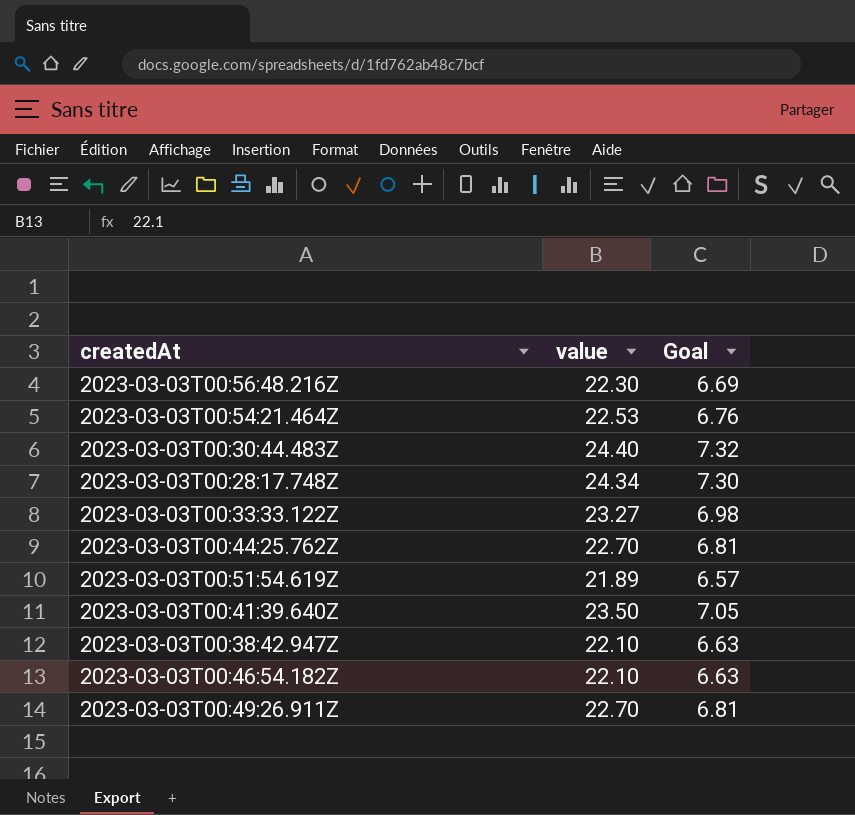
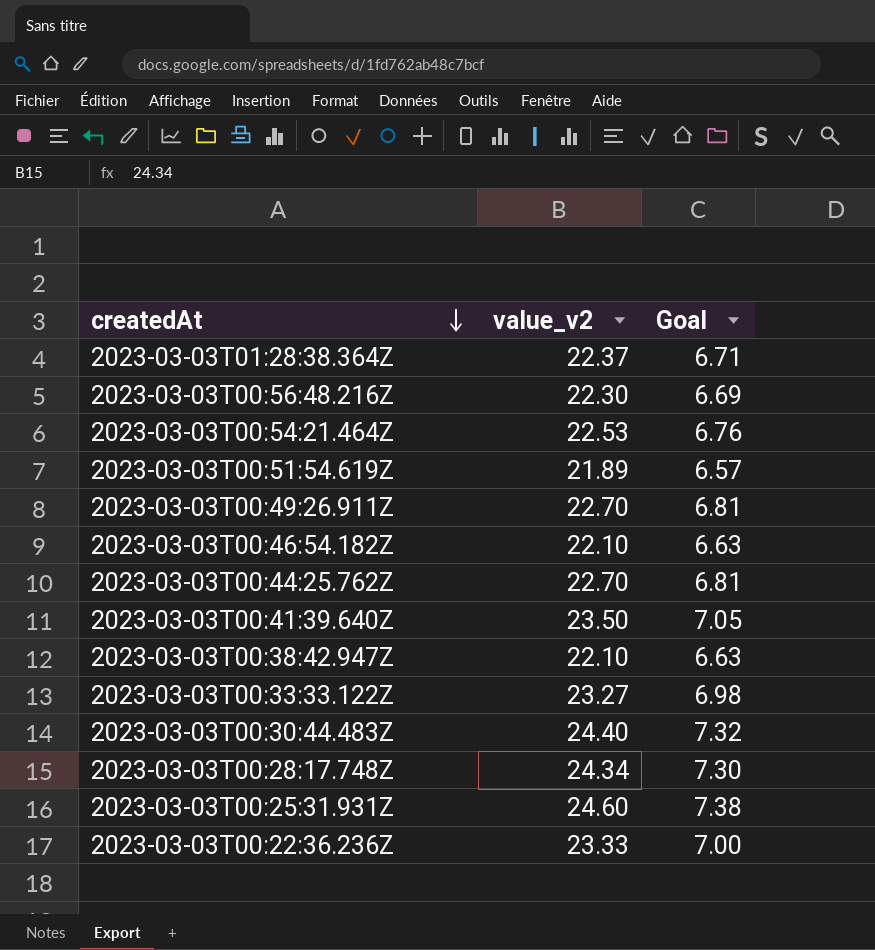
row order: none -> createdAt descending
column name: value -> value_v2
row 2023-03-03T01:28:38.364Z: none -> 22.37 | 6.71
row 2023-03-03T00:25:31.931Z: none -> 24.60 | 7.38
row 2023-03-03T00:22:36.236Z: none -> 23.33 | 7.00

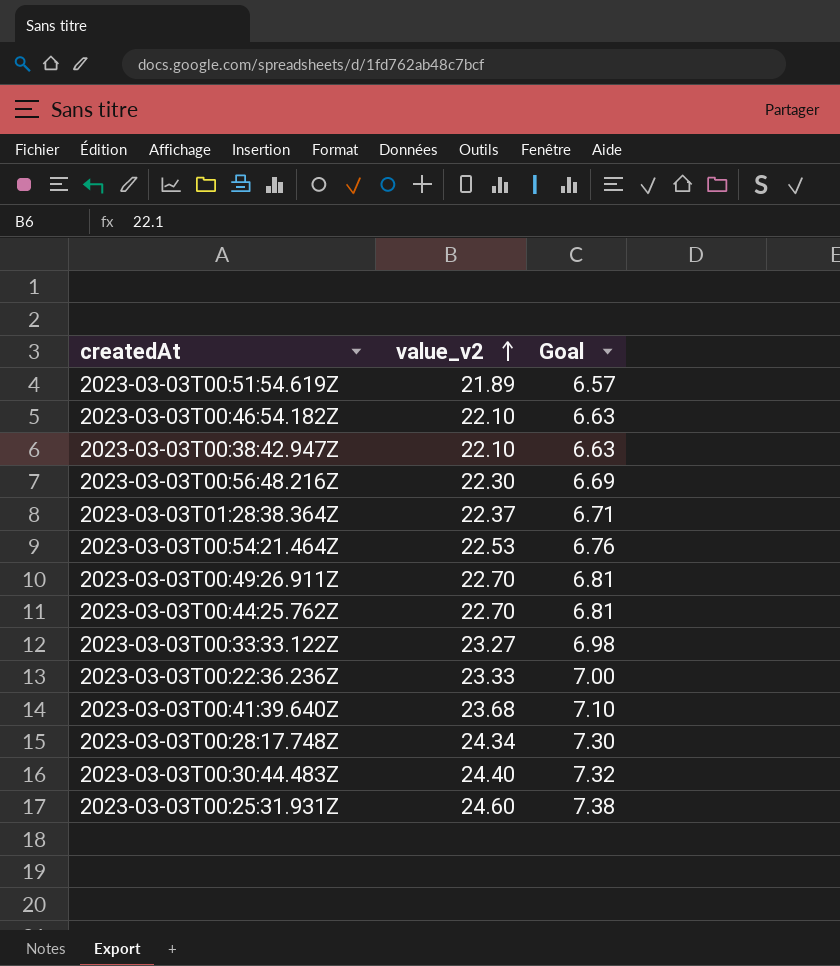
row order: createdAt descending -> value_v2 ascending
2023-03-03T00:41:39.640Z | value_v2: 23.50 -> 23.68
2023-03-03T00:41:39.640Z | Goal: 7.05 -> 7.10

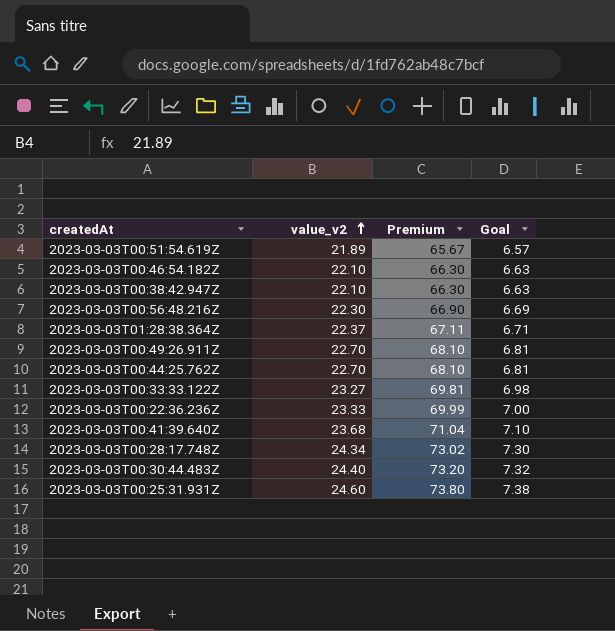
column Premium | formula: none -> [value_v2] * 3
row 2023-03-03T00:54:21.464Z: 22.53 | 6.76 -> none

